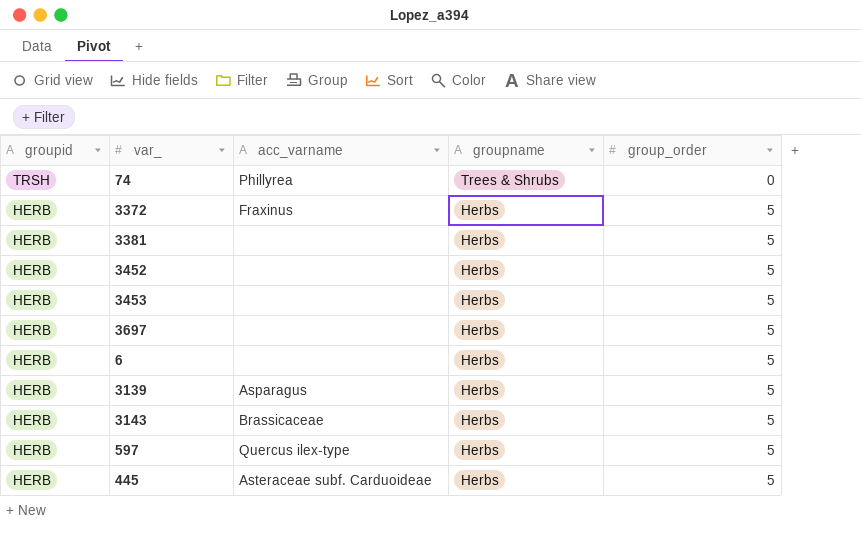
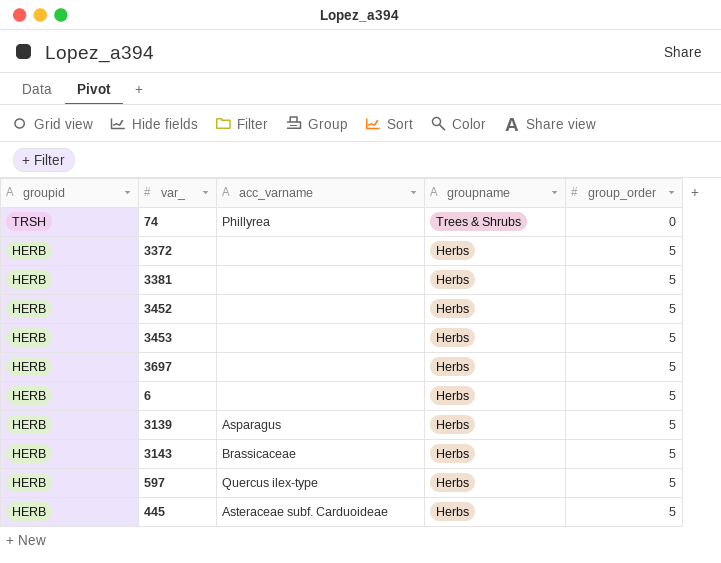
3372 | acc_varname: Fraxinus -> none

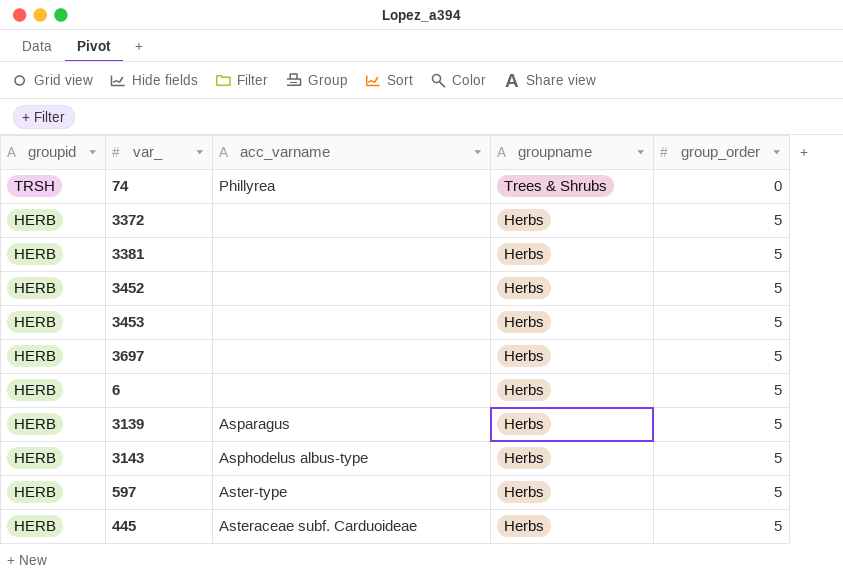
3143 | acc_varname: Brassicaceae -> Asphodelus albus-type
597 | acc_varname: Quercus ilex-type -> Aster-type

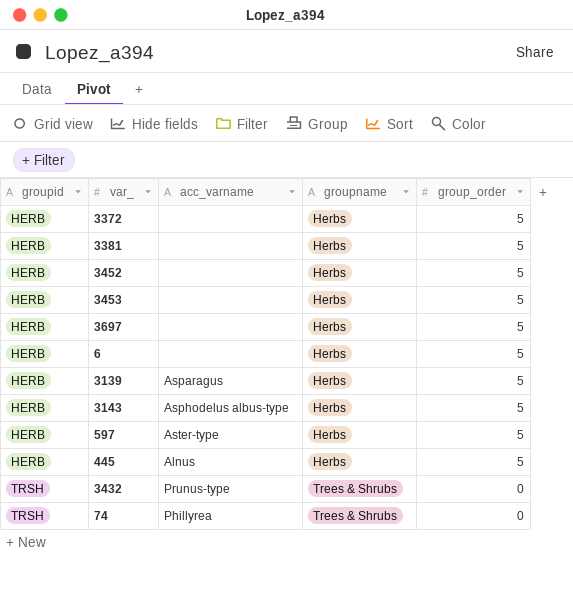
row order: groupid descending -> groupid ascending
445 | acc_varname: Asteraceae subf. Carduoideae -> Alnus
row 3432: none -> TRSH | Prunus-type | Trees & Shrubs | 0

